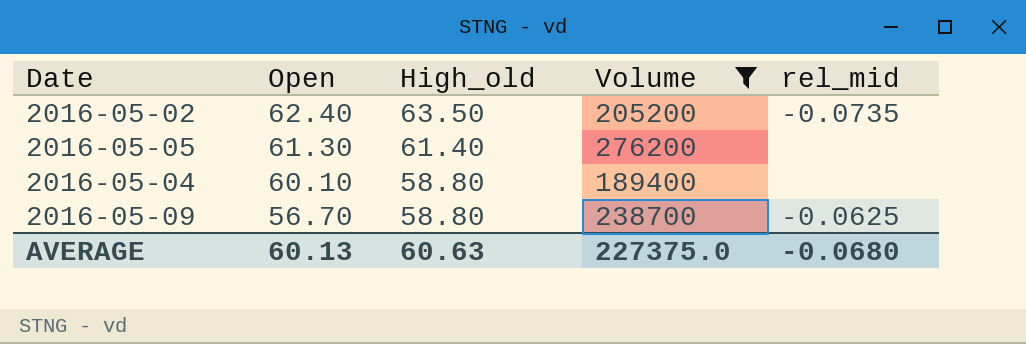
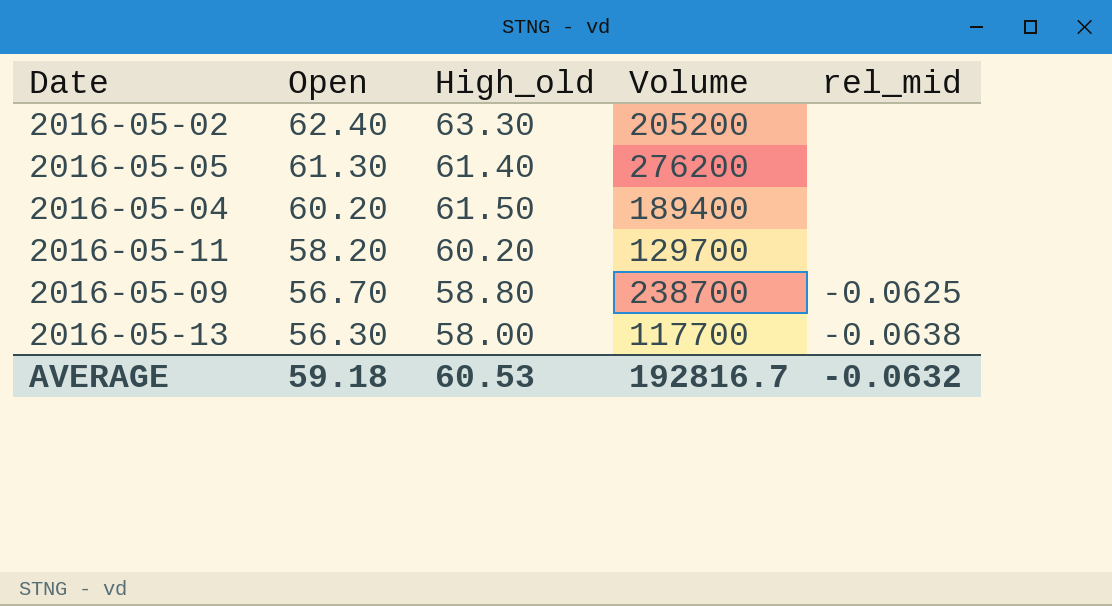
filter: Volume >= 189400 -> none
2016-05-02 | High_old: 63.50 -> 63.30
2016-05-02 | rel_mid: -0.0735 -> none
2016-05-04 | Open: 60.10 -> 60.20
2016-05-04 | High_old: 58.80 -> 61.50
AVERAGE | Open: 60.13 -> 59.18
AVERAGE | High_old: 60.63 -> 60.53
AVERAGE | Volume: 227375.0 -> 192816.7
AVERAGE | rel_mid: -0.0680 -> -0.0632

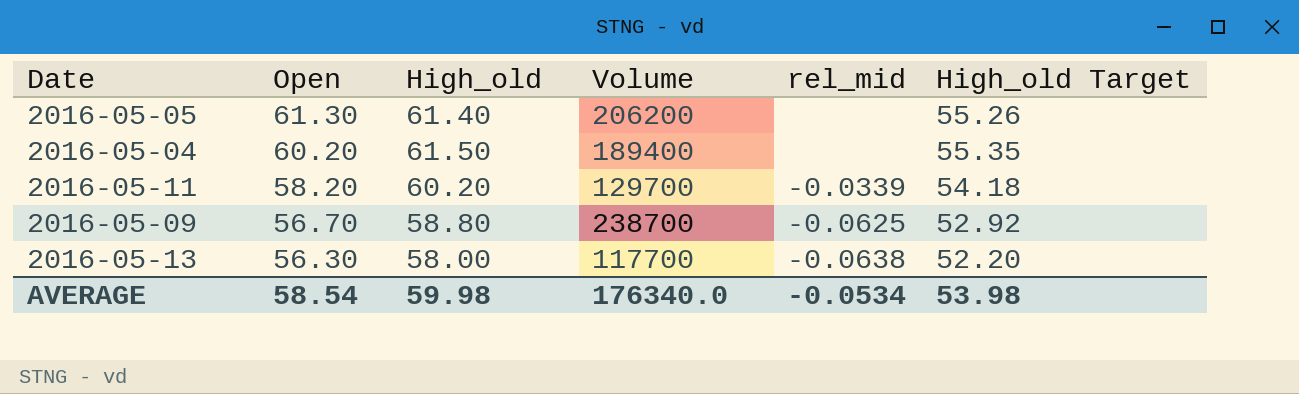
column High_old Target | formula: none -> [High_old] * 0.9
row 2016-05-02: 62.40 | 63.30 | 205200 | none -> none
2016-05-05 | Volume: 276200 -> 206200
2016-05-11 | rel_mid: none -> -0.0339
AVERAGE | Open: 59.18 -> 58.54
AVERAGE | High_old: 60.53 -> 59.98
AVERAGE | Volume: 192816.7 -> 176340.0
AVERAGE | rel_mid: -0.0632 -> -0.0534

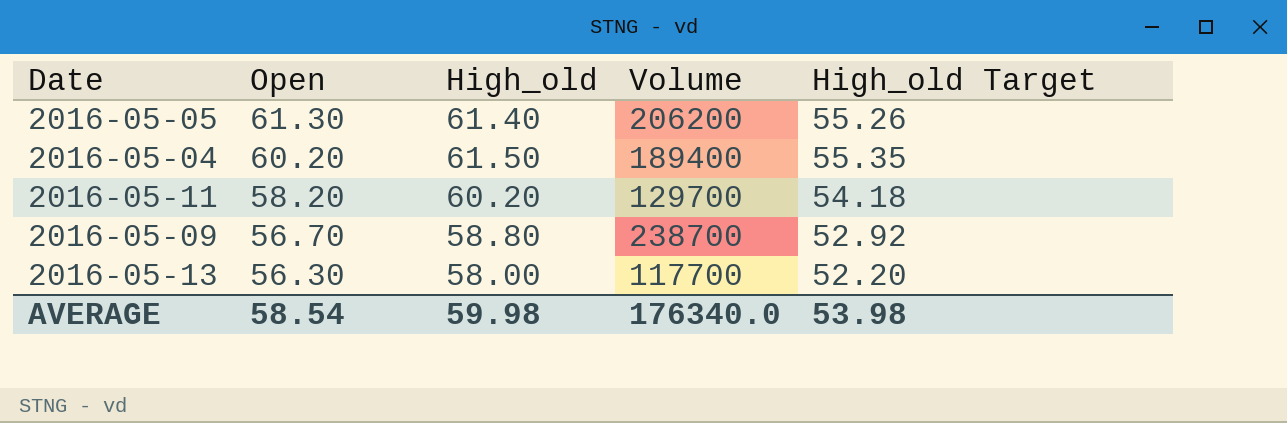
column rel_mid | position: 5 -> none

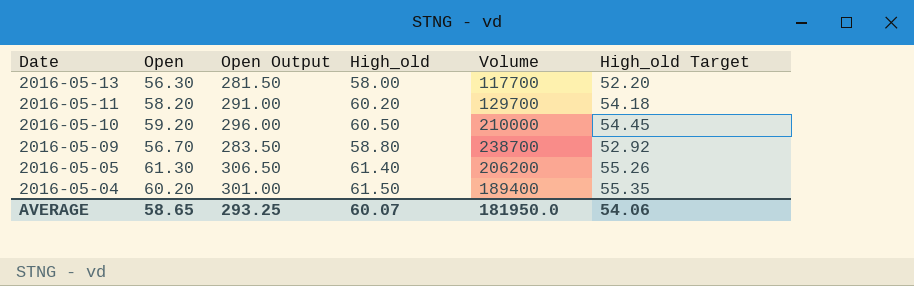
row order: Open descending -> Date descending
column Open Output | formula: none -> [Open] * 5
row 2016-05-10: none -> 59.20 | 296.00 | 60.50 | 210000 | 54.45
AVERAGE | Open: 58.54 -> 58.65
AVERAGE | High_old: 59.98 -> 60.07
AVERAGE | Volume: 176340.0 -> 181950.0
AVERAGE | High_old Target: 53.98 -> 54.06

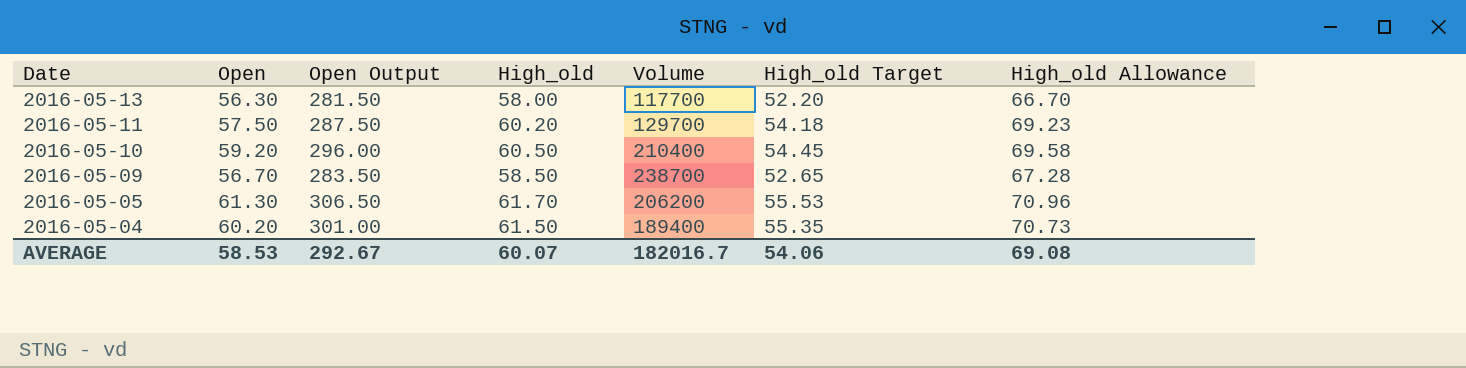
column High_old Allowance | formula: none -> [High_old] * 1.15
2016-05-11 | Open: 58.20 -> 57.50
2016-05-11 | Open Output: 291.00 -> 287.50
2016-05-10 | Volume: 210000 -> 210400
2016-05-09 | High_old: 58.80 -> 58.50
2016-05-09 | High_old Target: 52.92 -> 52.65
2016-05-05 | High_old: 61.40 -> 61.70
2016-05-05 | High_old Target: 55.26 -> 55.53
AVERAGE | Open: 58.65 -> 58.53
AVERAGE | Open Output: 293.25 -> 292.67
AVERAGE | Volume: 181950.0 -> 182016.7

